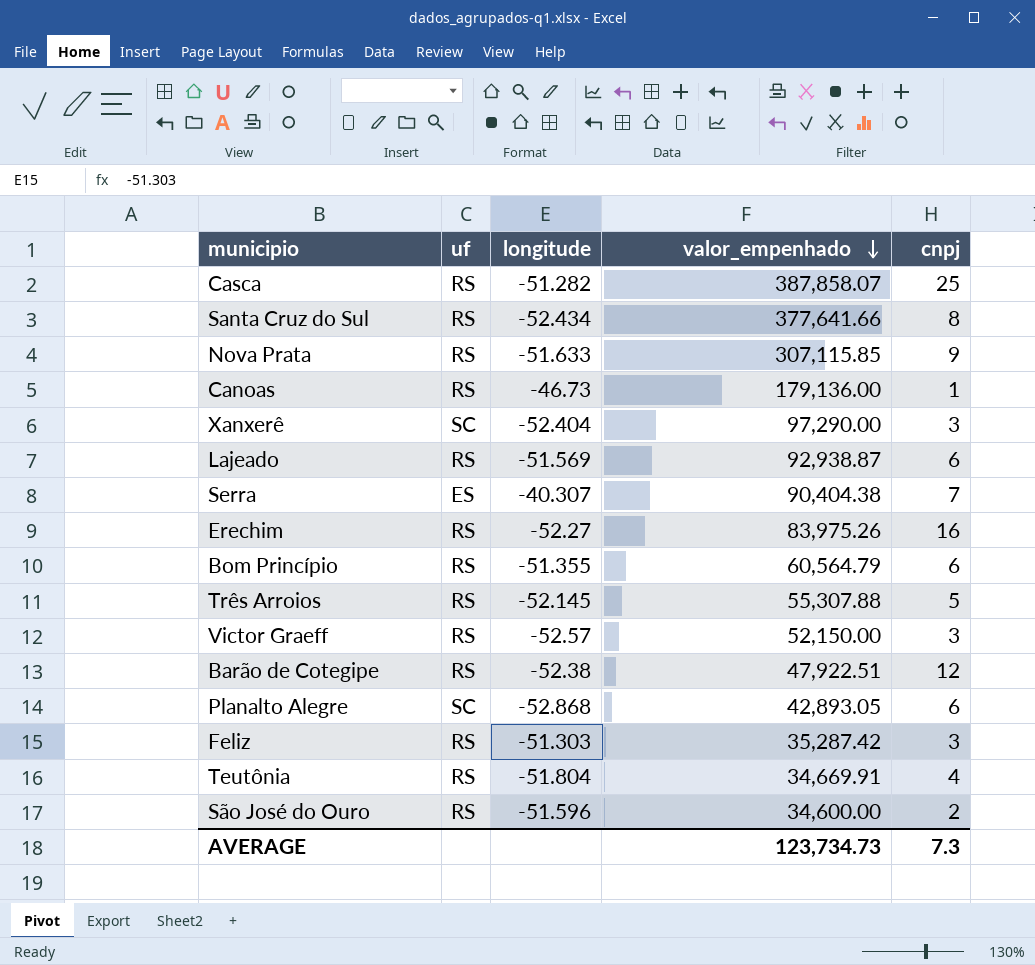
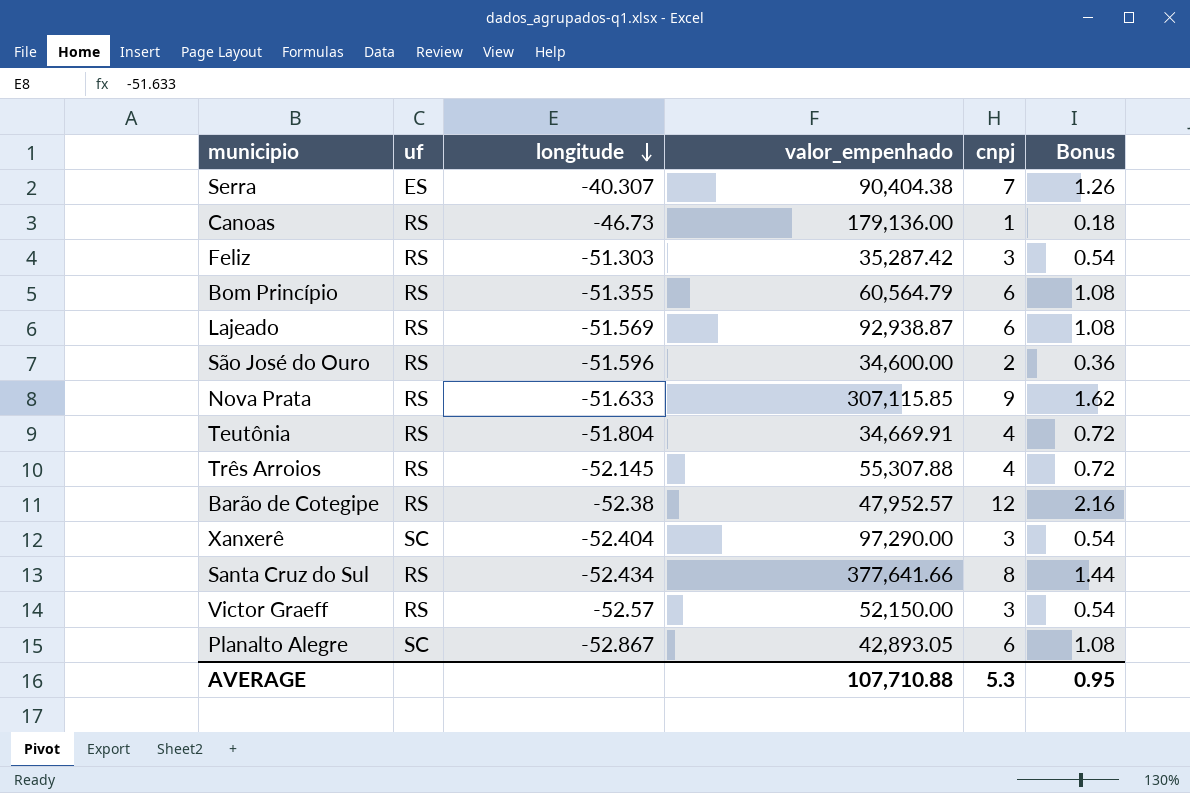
row order: valor_empenhado descending -> longitude descending
column Bonus | formula: none -> [cnpj] * 0.18
row Casca: RS | -51.282 | 387,858.07 | 25 -> none
row Erechim: RS | -52.27 | 83,975.26 | 16 -> none
Três Arroios | cnpj: 5 -> 4
Barão de Cotegipe | valor_empenhado: 47,922.51 -> 47,952.57
Planalto Alegre | longitude: -52.868 -> -52.867
AVERAGE | valor_empenhado: 123,734.73 -> 107,710.88
AVERAGE | cnpj: 7.3 -> 5.3

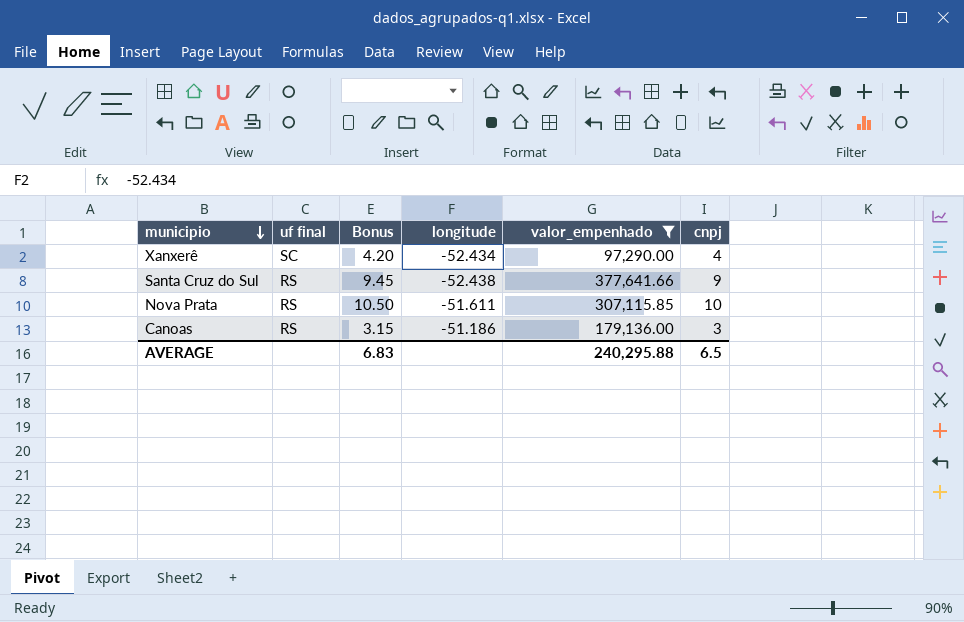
filter: none -> valor_empenhado >= 97,290.00
row order: longitude descending -> municipio descending
column name: uf -> uf final
column Bonus | formula: [cnpj] * 0.18 -> [cnpj] * 1.05
column Bonus | position: 6 -> 3
Xanxerê | longitude: -52.404 -> -52.434
Xanxerê | cnpj: 3 -> 4
Santa Cruz do Sul | longitude: -52.434 -> -52.438
Santa Cruz do Sul | cnpj: 8 -> 9
Nova Prata | longitude: -51.633 -> -51.611
Nova Prata | cnpj: 9 -> 10
Canoas | longitude: -46.73 -> -51.186
Canoas | cnpj: 1 -> 3
AVERAGE | Bonus: 0.95 -> 6.83
AVERAGE | valor_empenhado: 107,710.88 -> 240,295.88
AVERAGE | cnpj: 5.3 -> 6.5

